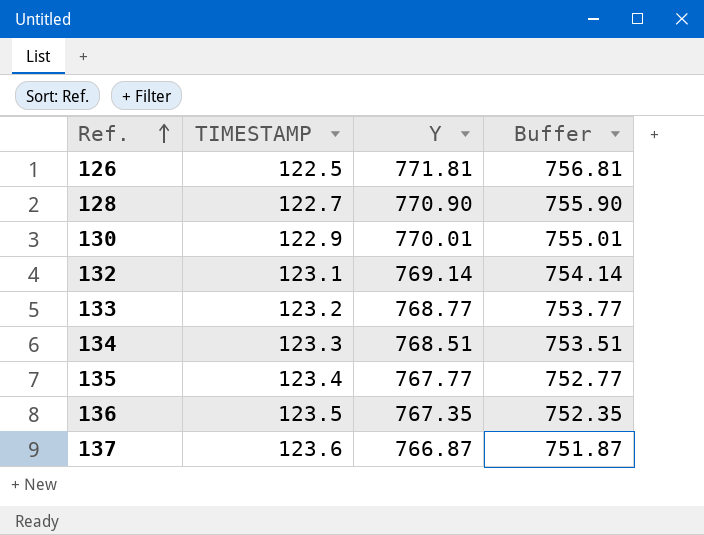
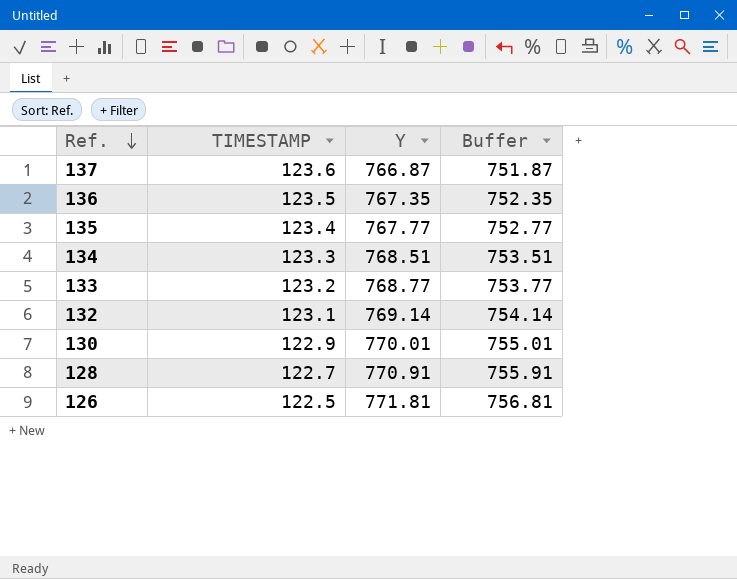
row order: Ref. ascending -> Ref. descending
128 | Y: 770.90 -> 770.91
128 | Buffer: 755.90 -> 755.91

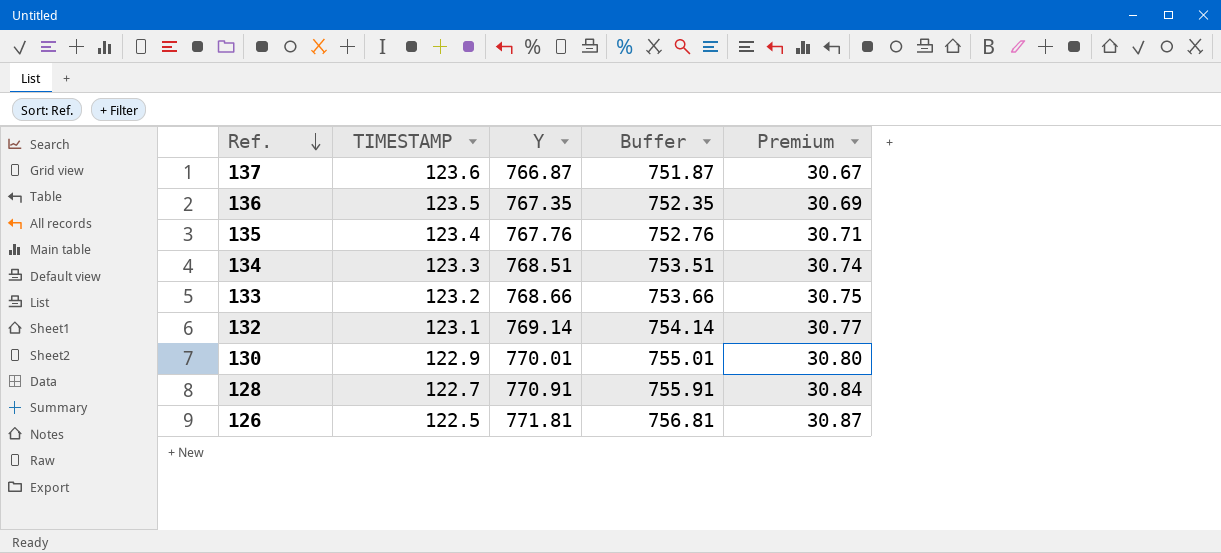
column Premium | formula: none -> [Y] * 0.04
135 | Y: 767.77 -> 767.76
135 | Buffer: 752.77 -> 752.76
133 | Y: 768.77 -> 768.66
133 | Buffer: 753.77 -> 753.66

